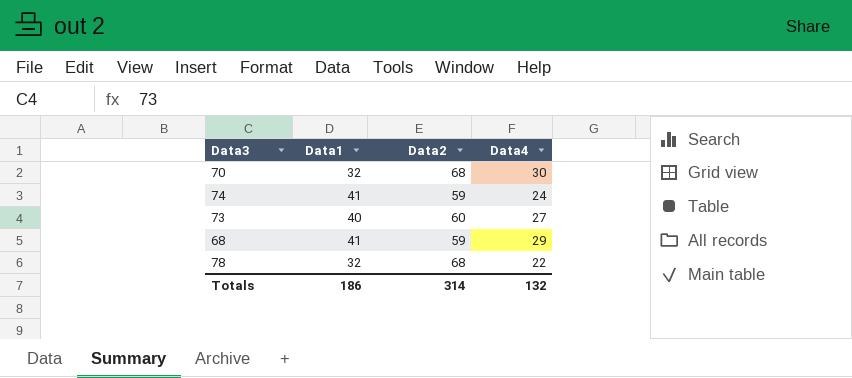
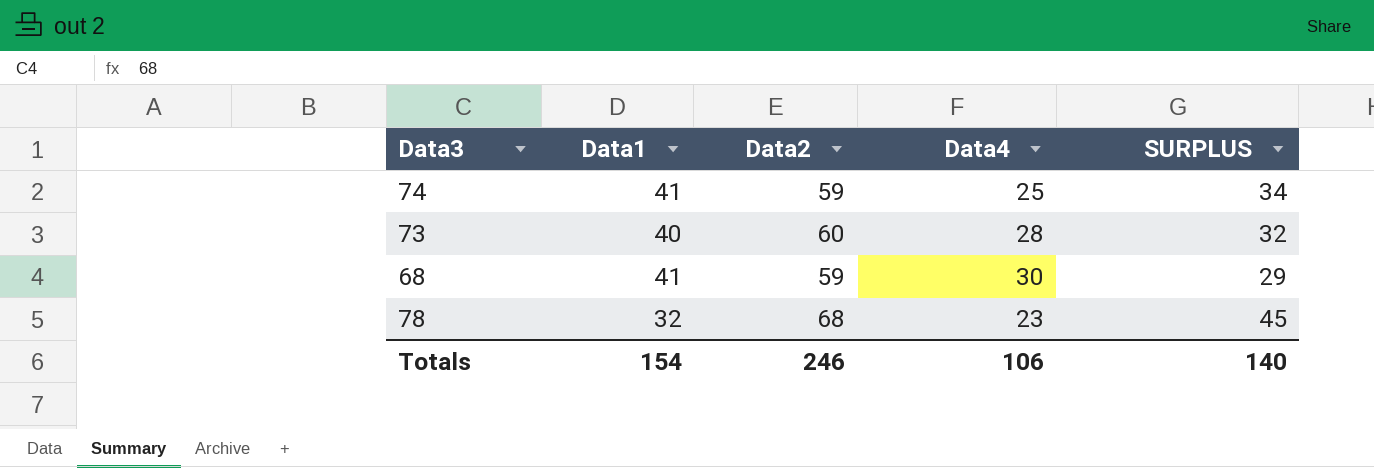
column SURPLUS | formula: none -> [Data2] - [Data4]
row 70: 32 | 68 | 30 -> none
74 | Data4: 24 -> 25
73 | Data4: 27 -> 28
68 | Data4: 29 -> 30
78 | Data4: 22 -> 23
Totals | Data1: 186 -> 154
Totals | Data2: 314 -> 246
Totals | Data4: 132 -> 106

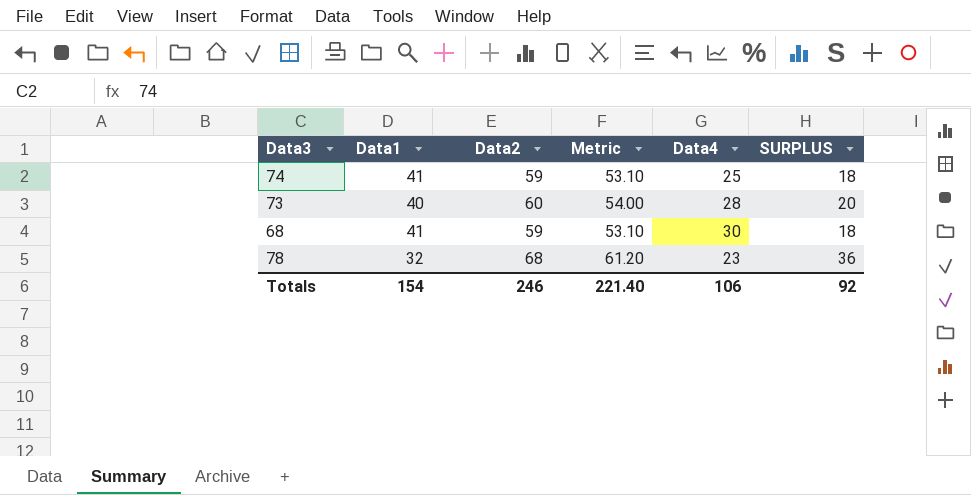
column Metric | formula: none -> [Data2] * 0.9
column SURPLUS | formula: [Data2] - [Data4] -> [Data2] - [Data1]
Totals | SURPLUS: 140 -> 92

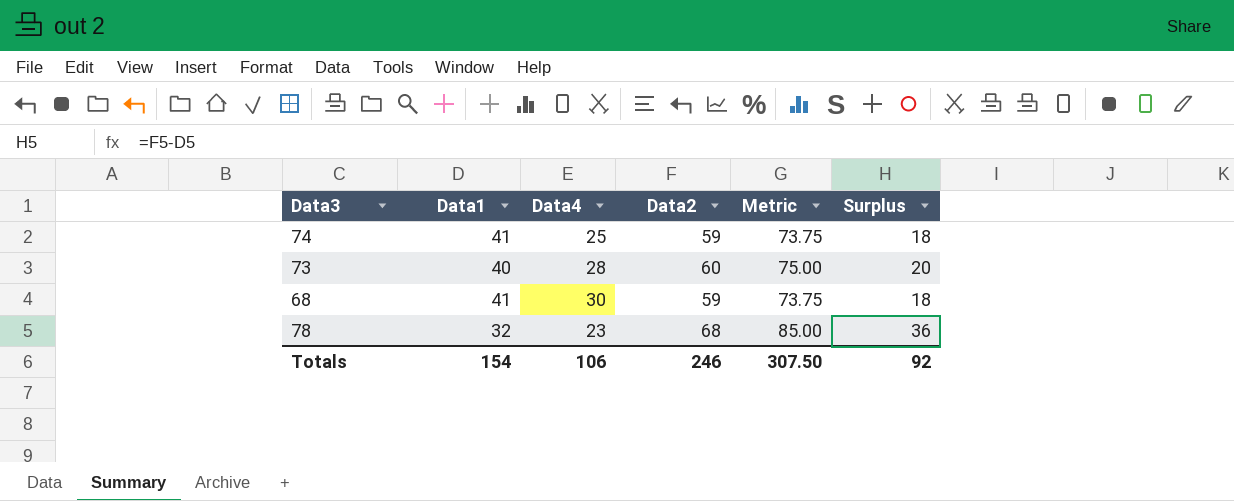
column Data4 | position: 5 -> 3
column Metric | formula: [Data2] * 0.9 -> [Data2] * 1.25
column name: SURPLUS -> Surplus
Totals | Metric: 221.40 -> 307.50

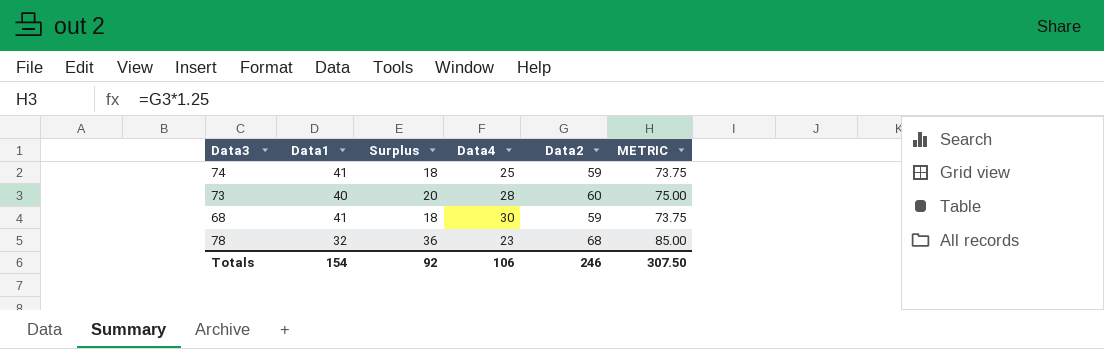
column Surplus | position: 6 -> 3
column name: Metric -> METRIC

